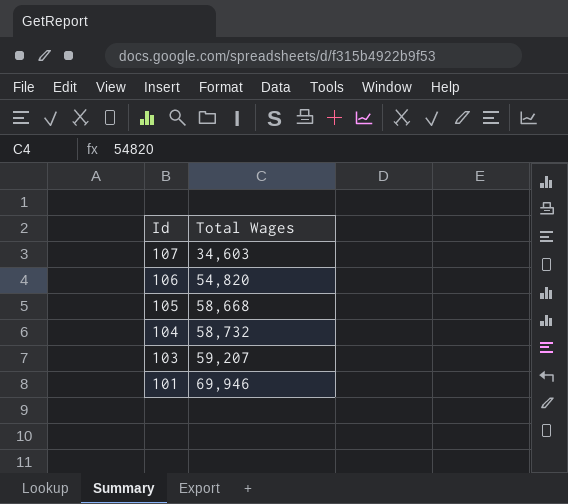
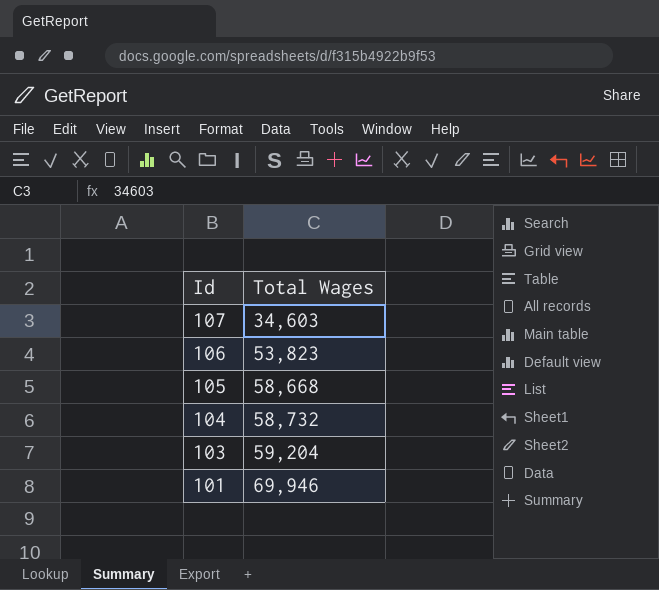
106 | Total Wages: 54,820 -> 53,823
103 | Total Wages: 59,207 -> 59,204

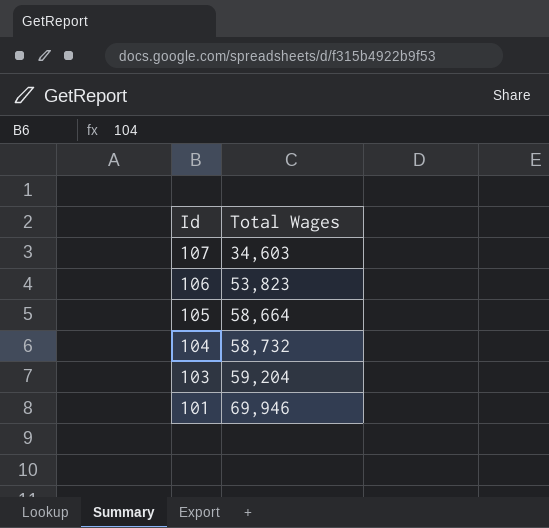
105 | Total Wages: 58,668 -> 58,664

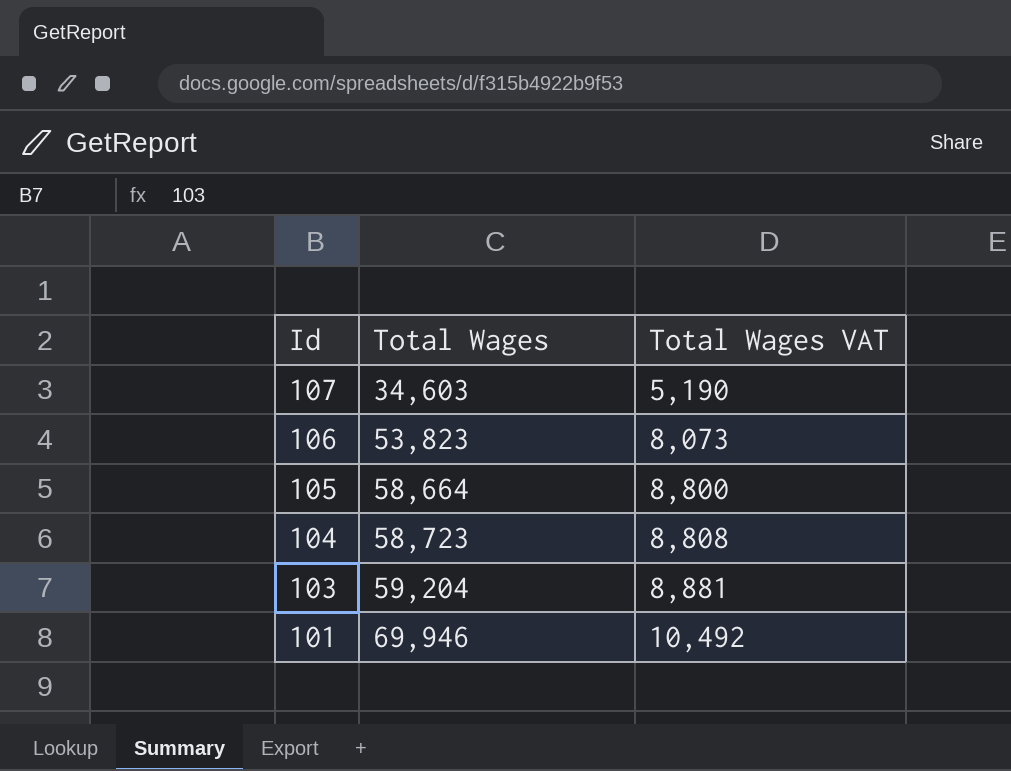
column Total Wages VAT | formula: none -> [Total Wages] * 0.15
104 | Total Wages: 58,732 -> 58,723

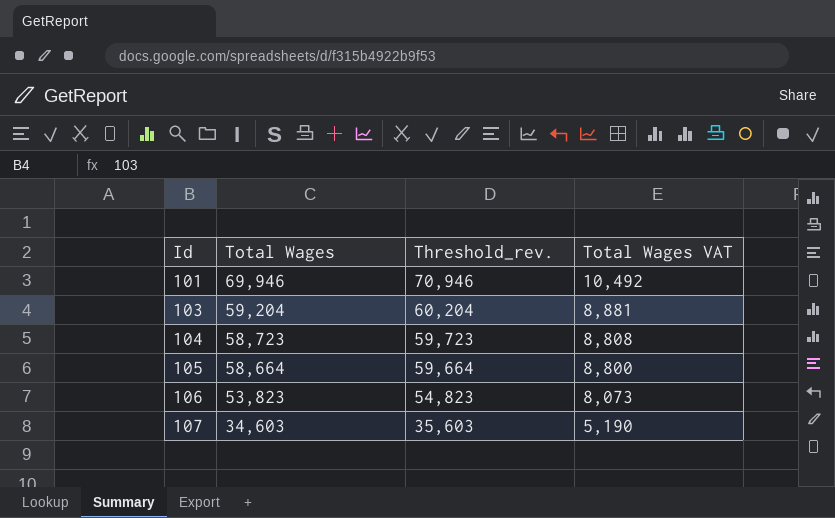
row order: Id descending -> Id ascending
column Threshold_rev. | formula: none -> [Total Wages] + 1000

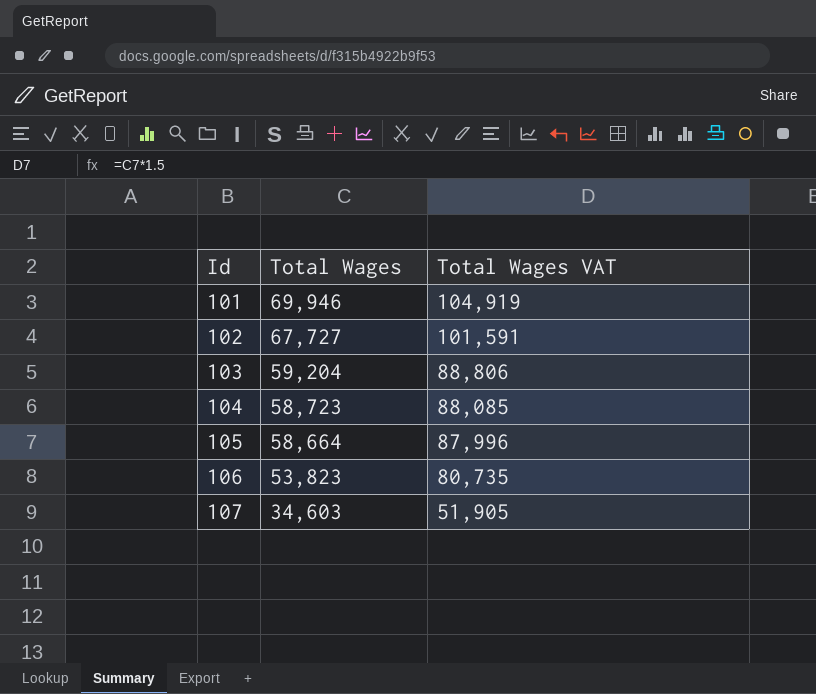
column Threshold_rev. | formula: [Total Wages] + 1000 -> none
column Total Wages VAT | formula: [Total Wages] * 0.15 -> [Total Wages] * 1.5
row 102: none -> 67,727 | 101,591

